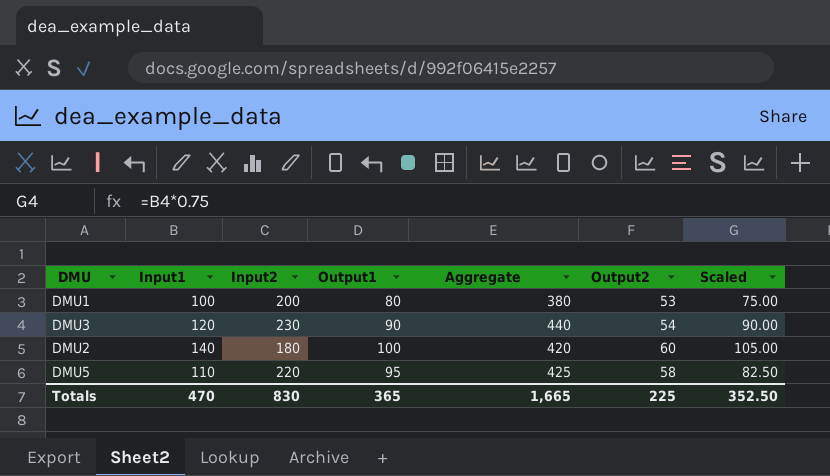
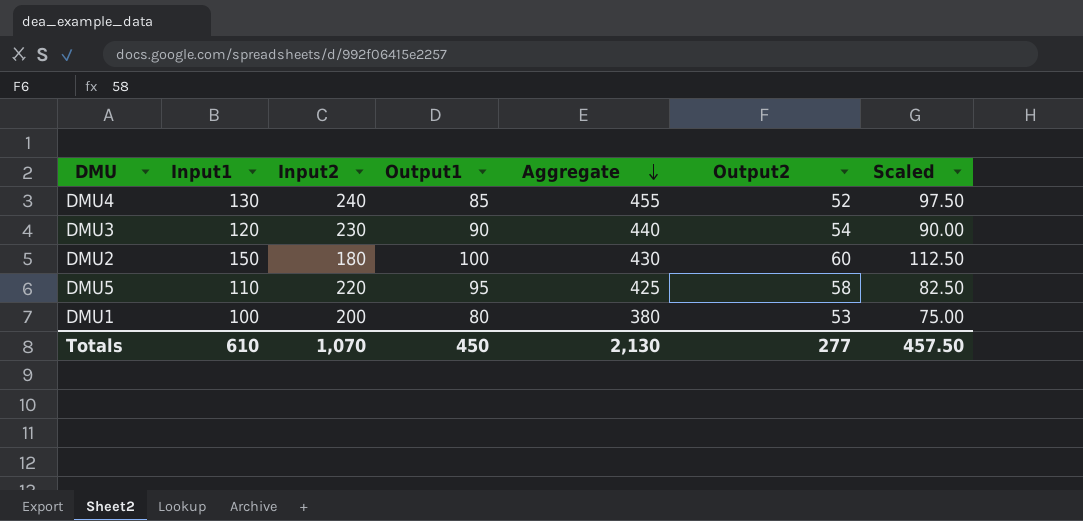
row order: none -> Aggregate descending
row DMU4: none -> 130 | 240 | 85 | 455 | 52 | 97.50
DMU2 | Input1: 140 -> 150
DMU2 | Aggregate: 420 -> 430
DMU2 | Scaled: 105.00 -> 112.50
Totals | Input1: 470 -> 610
Totals | Input2: 830 -> 1,070
Totals | Output1: 365 -> 450
Totals | Aggregate: 1,665 -> 2,130
Totals | Output2: 225 -> 277
Totals | Scaled: 352.50 -> 457.50

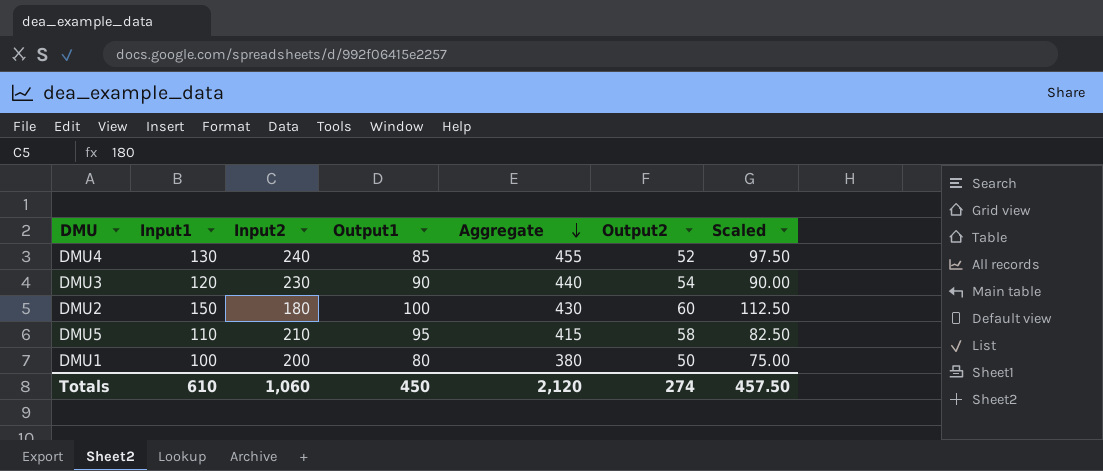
DMU5 | Input2: 220 -> 210
DMU5 | Aggregate: 425 -> 415
DMU1 | Output2: 53 -> 50
Totals | Input2: 1,070 -> 1,060
Totals | Aggregate: 2,130 -> 2,120
Totals | Output2: 277 -> 274

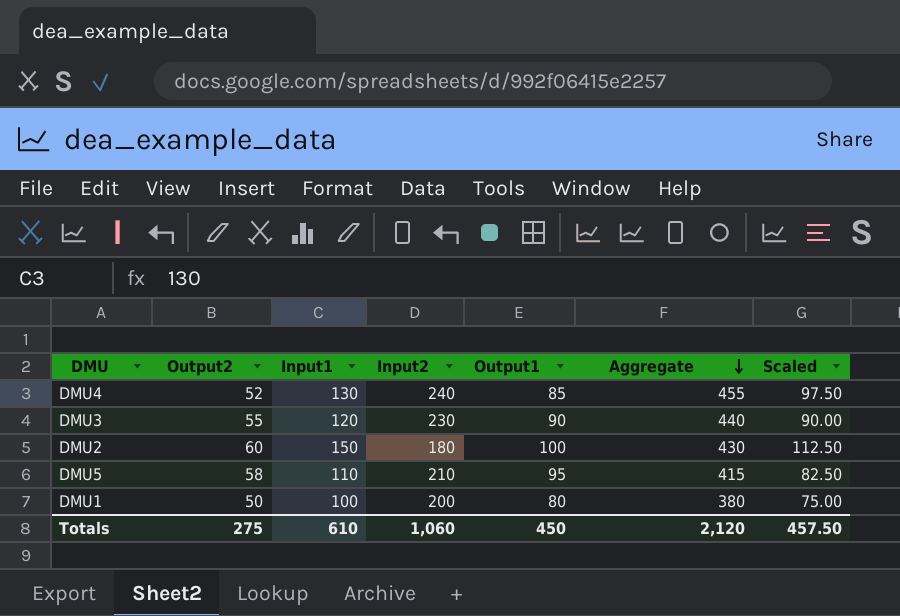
column Output2 | position: 6 -> 2
DMU3 | Output2: 54 -> 55
Totals | Output2: 274 -> 275

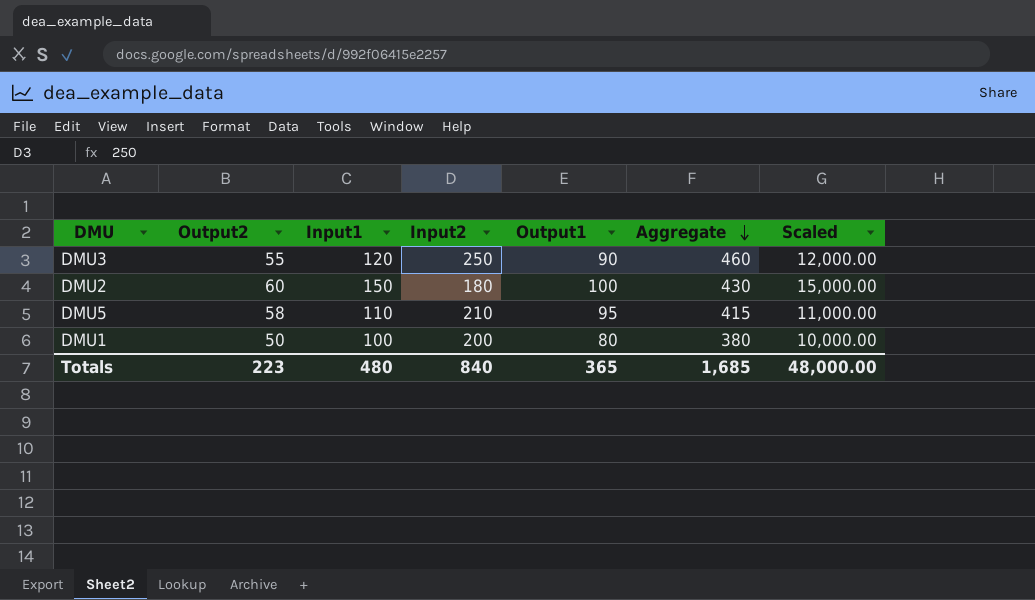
column Scaled | formula: [Input1] * 0.75 -> [Input1] * 100
row DMU4: 52 | 130 | 240 | 85 | 455 | 97.50 -> none
DMU3 | Input2: 230 -> 250
DMU3 | Aggregate: 440 -> 460
Totals | Output2: 275 -> 223
Totals | Input1: 610 -> 480
Totals | Input2: 1,060 -> 840
Totals | Output1: 450 -> 365
Totals | Aggregate: 2,120 -> 1,685
Totals | Scaled: 457.50 -> 48,000.00

